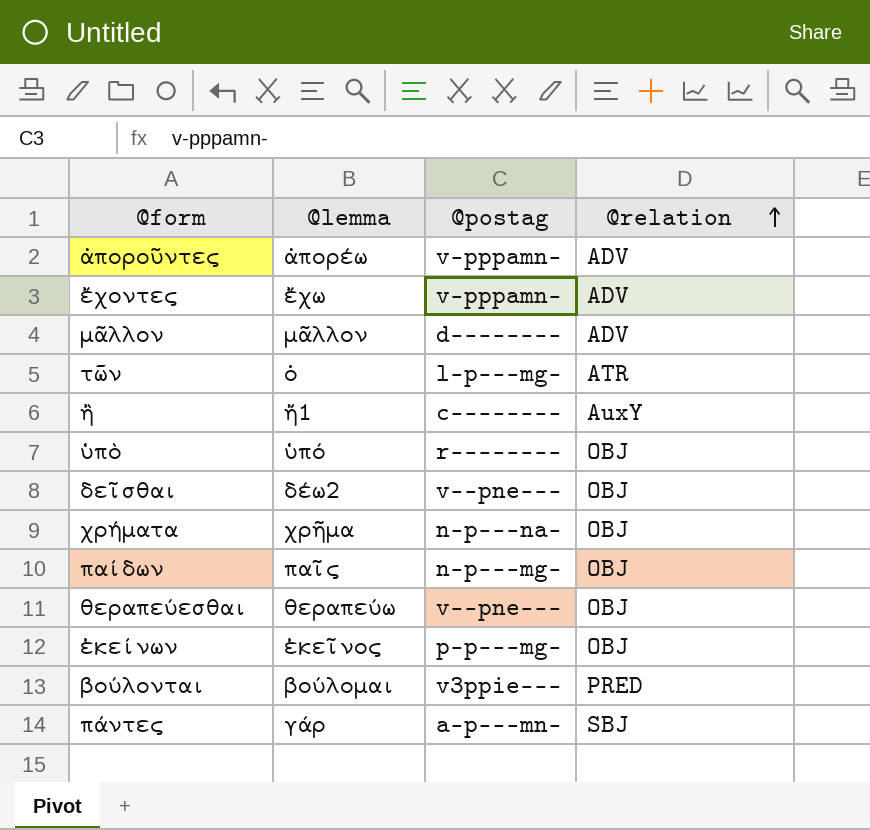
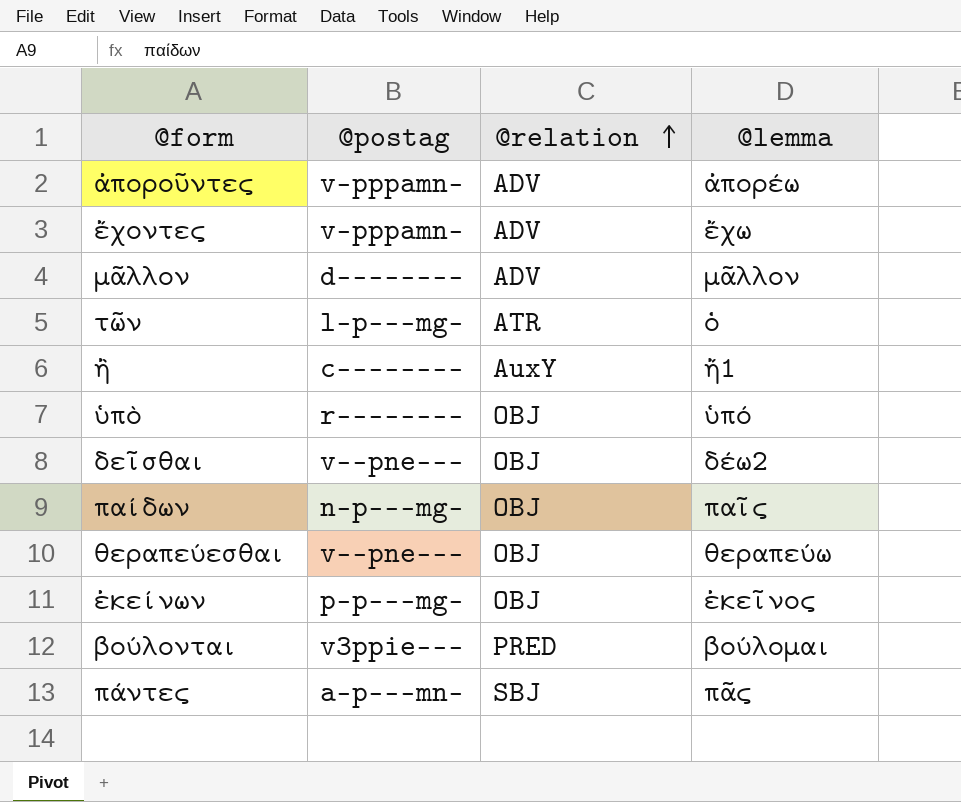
column @lemma | position: 2 -> 4
row χρήματα: χρῆμα | n-p---na- | OBJ -> none
πάντες | @lemma: γάρ -> πᾶς

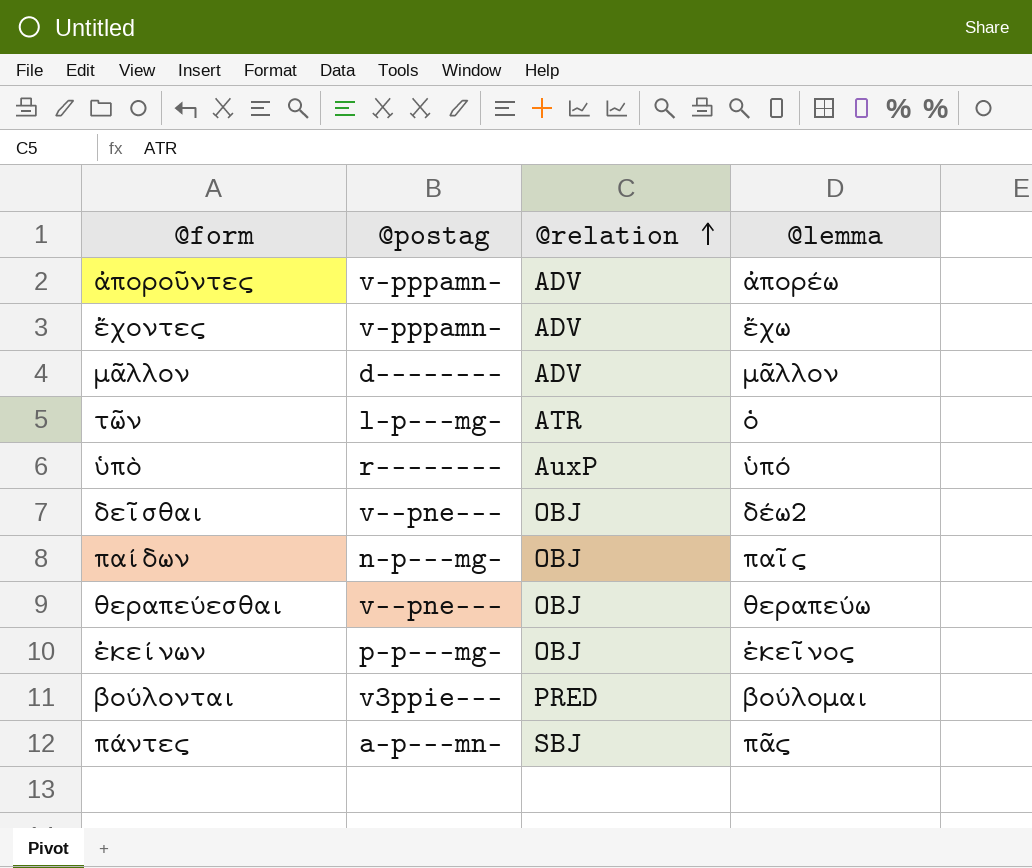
row ἢ: c-------- | AuxY | ἤ1 -> none
ὑπὸ | @relation: OBJ -> AuxP

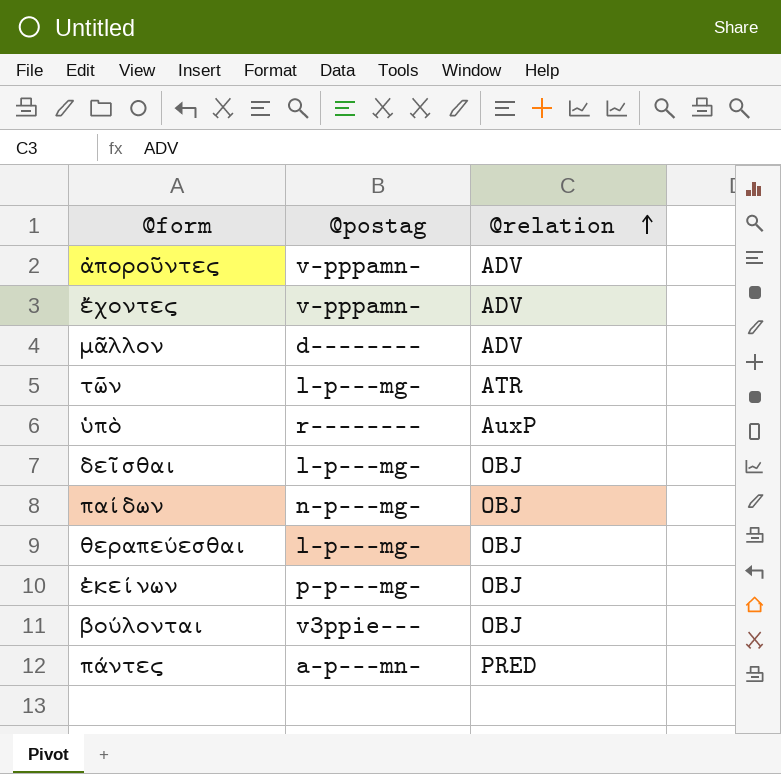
column @lemma | position: 4 -> none
δεῖσθαι | @postag: v--pne--- -> l-p---mg-
θεραπεύεσθαι | @postag: v--pne--- -> l-p---mg-
βούλονται | @relation: PRED -> OBJ
πάντες | @relation: SBJ -> PRED

